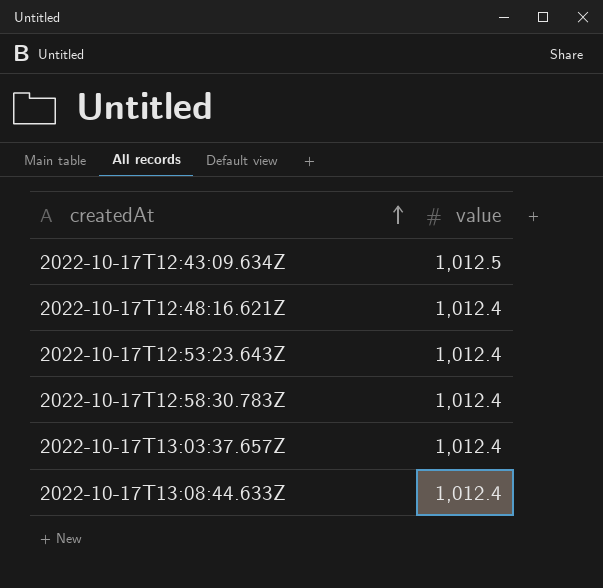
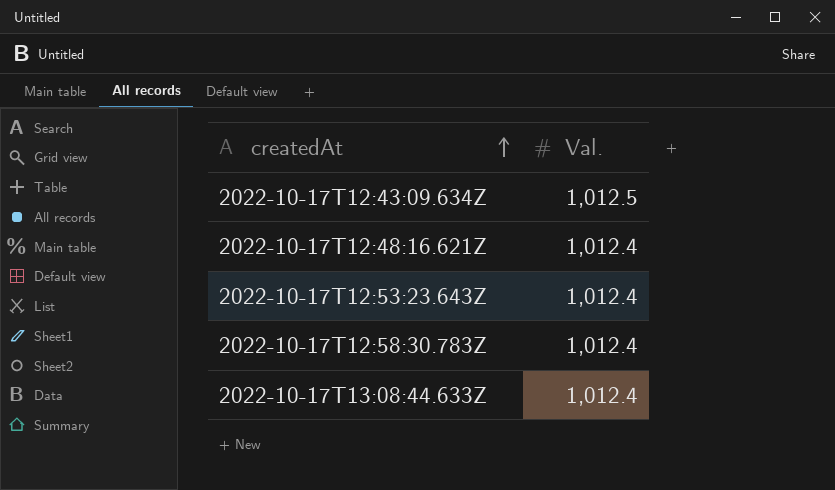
column name: value -> Val.
row 2022-10-17T13:03:37.657Z: 1,012.4 -> none

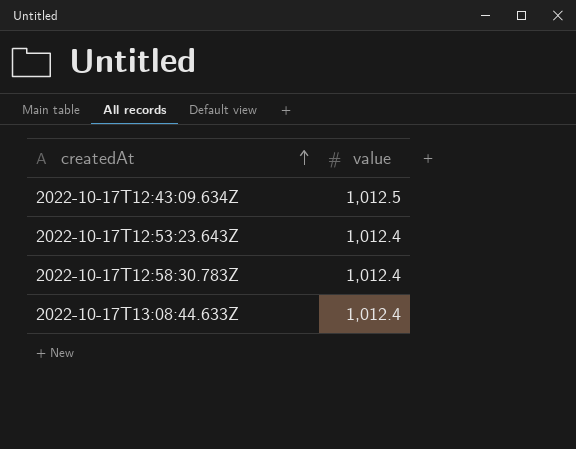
column name: Val. -> value
row 2022-10-17T12:48:16.621Z: 1,012.4 -> none

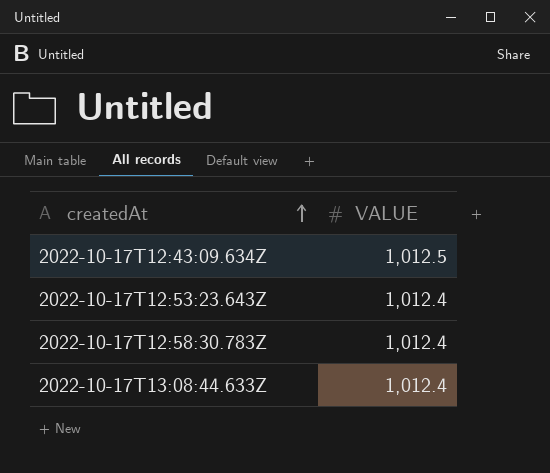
column name: value -> VALUE

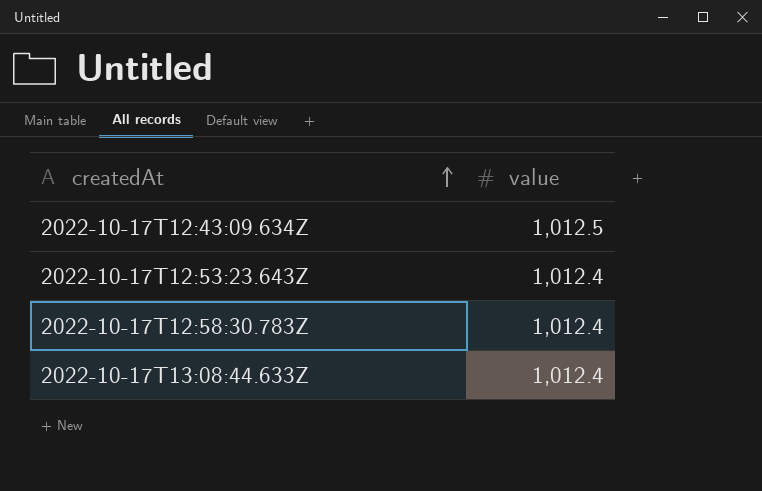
column name: VALUE -> value

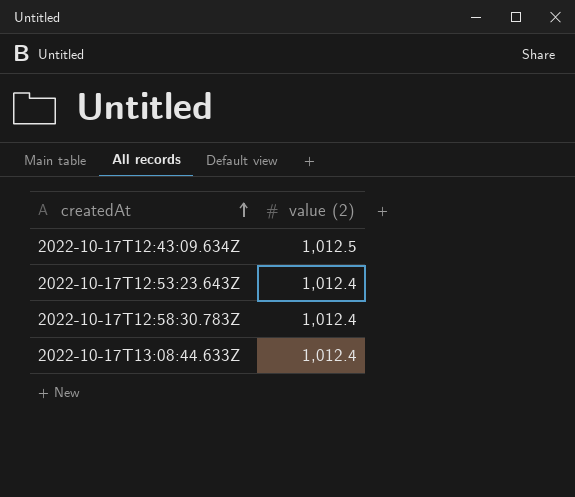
column name: value -> value (2)

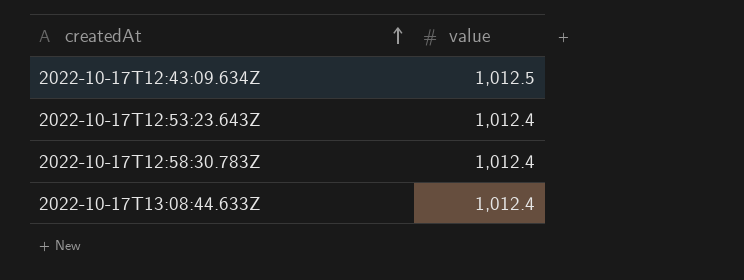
column name: value (2) -> value

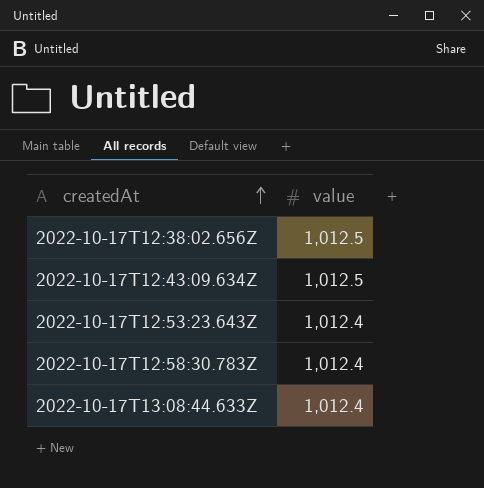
row 2022-10-17T12:38:02.656Z: none -> 1,012.5

